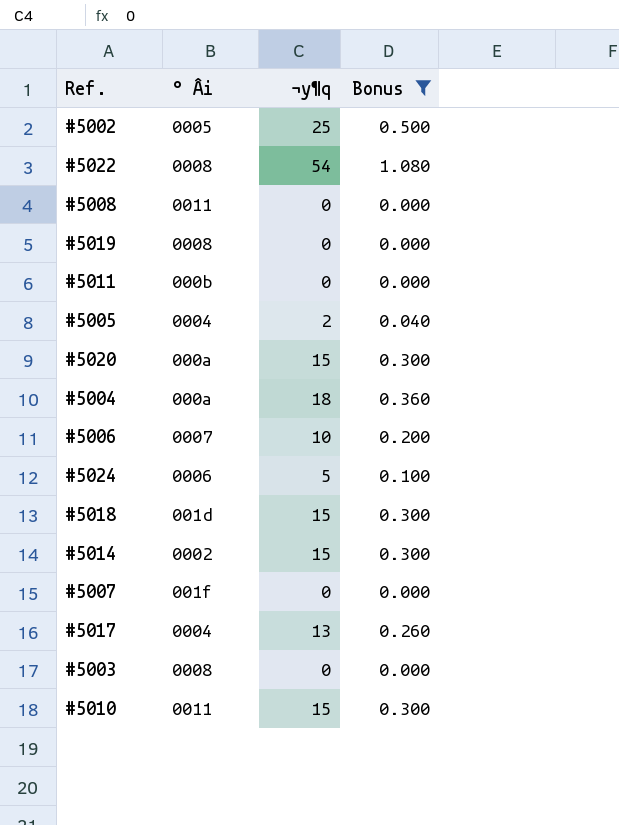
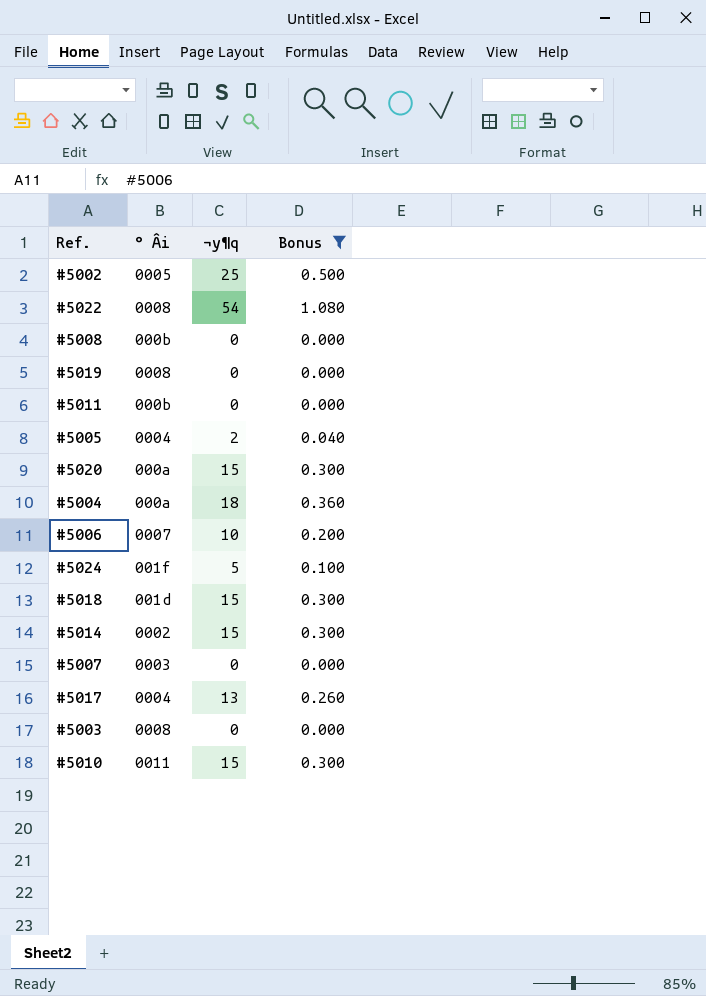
#5008 | ° Âi: 0011 -> 000b
#5024 | ° Âi: 0006 -> 001f
#5007 | ° Âi: 001f -> 0003

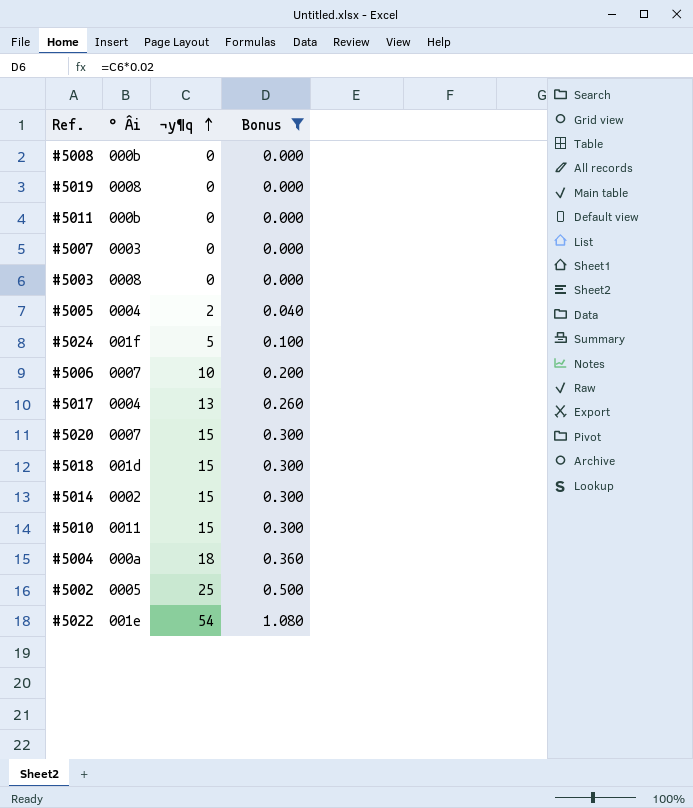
row order: none -> ¬y¶q ascending
#5020 | ° Âi: 000a -> 0007
#5022 | ° Âi: 0008 -> 001e

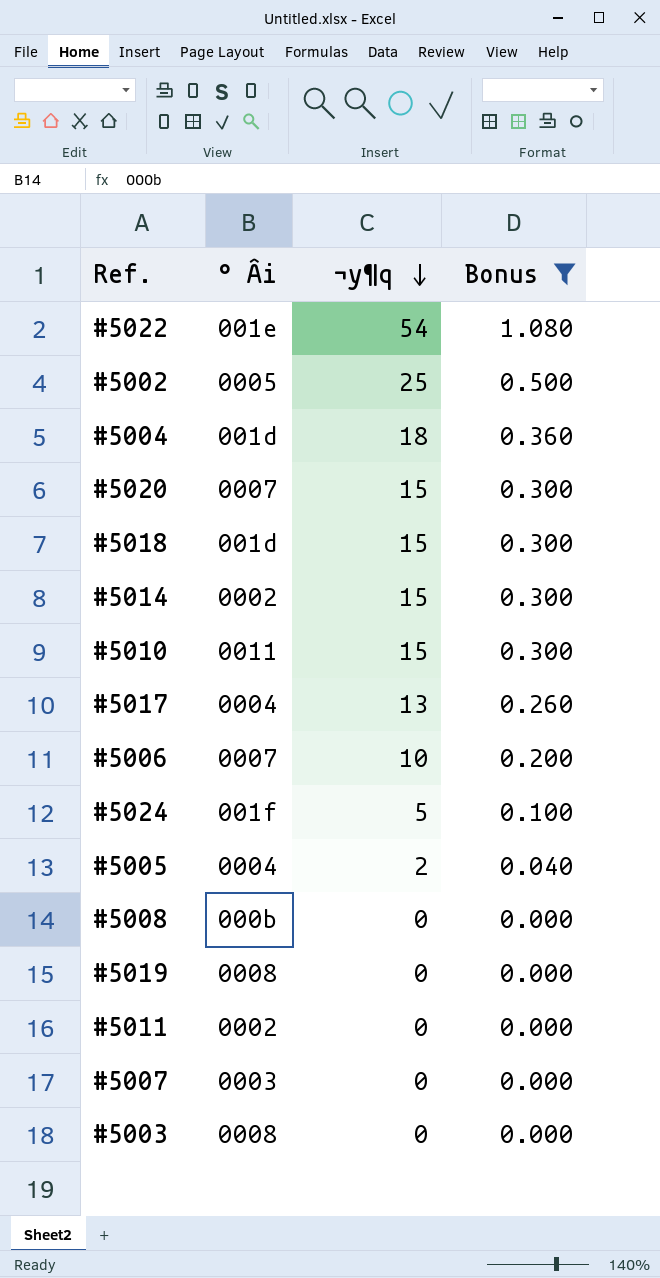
row order: ¬y¶q ascending -> ¬y¶q descending
#5004 | ° Âi: 000a -> 001d
#5011 | ° Âi: 000b -> 0002

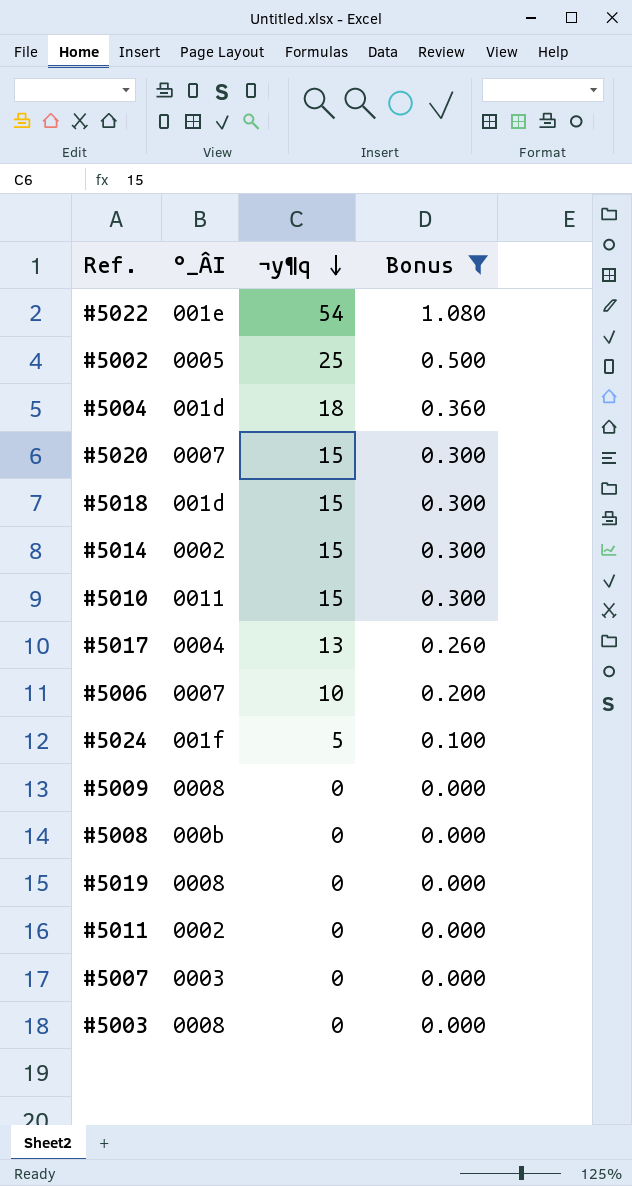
column name: ° Âi -> °_ÂI
row #5005: 0004 | 2 | 0.040 -> none
row #5009: none -> 0008 | 0 | 0.000

